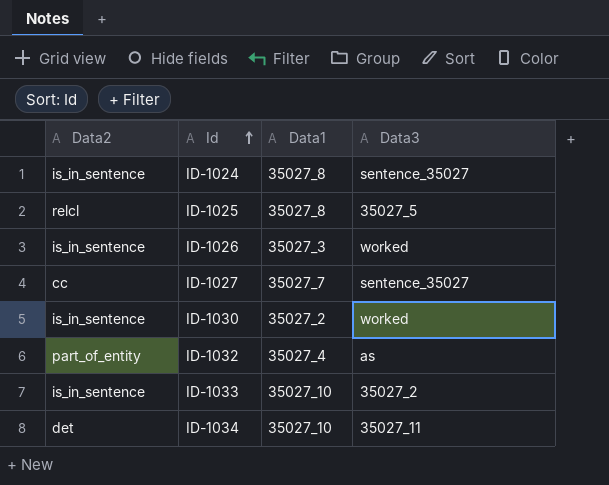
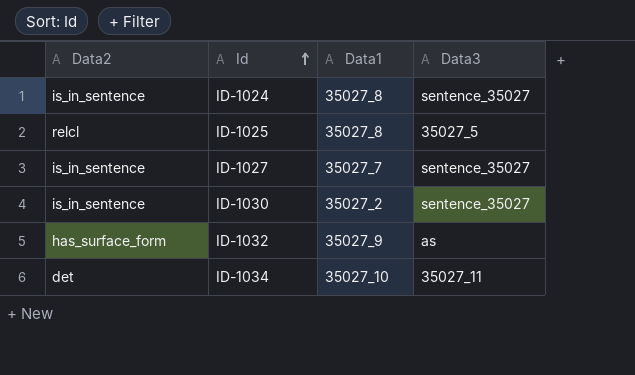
row ID-1026: is_in_sentence | 35027_3 | worked -> none
row ID-1033: is_in_sentence | 35027_10 | 35027_2 -> none
ID-1027 | Data2: cc -> is_in_sentence
ID-1030 | Data3: worked -> sentence_35027
ID-1032 | Data2: part_of_entity -> has_surface_form
ID-1032 | Data1: 35027_4 -> 35027_9

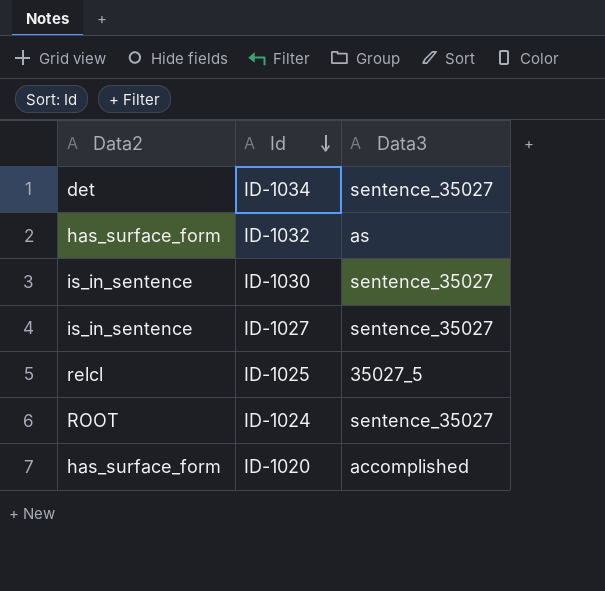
row order: Id ascending -> Id descending
column Data1 | position: 3 -> none
ID-1034 | Data3: 35027_11 -> sentence_35027
ID-1024 | Data2: is_in_sentence -> ROOT
row ID-1020: none -> has_surface_form | accomplished

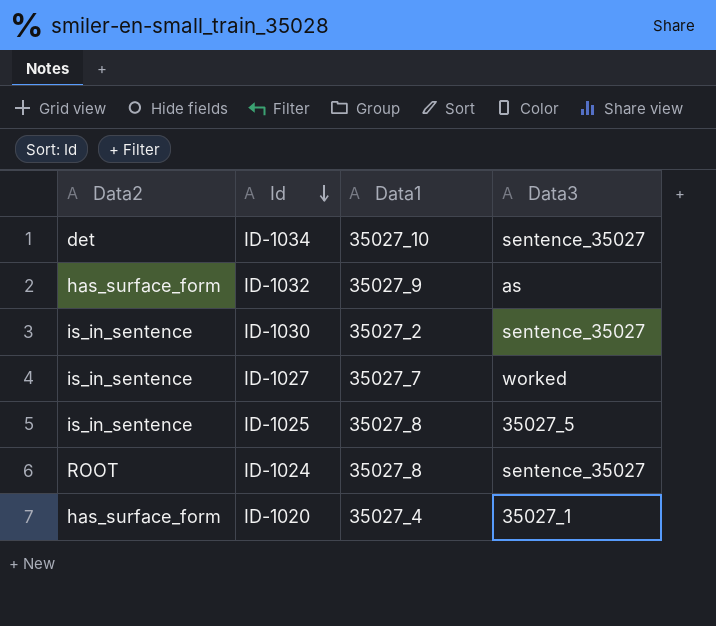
column Data1 | position: none -> 3
ID-1027 | Data3: sentence_35027 -> worked
ID-1025 | Data2: relcl -> is_in_sentence
ID-1020 | Data3: accomplished -> 35027_1

